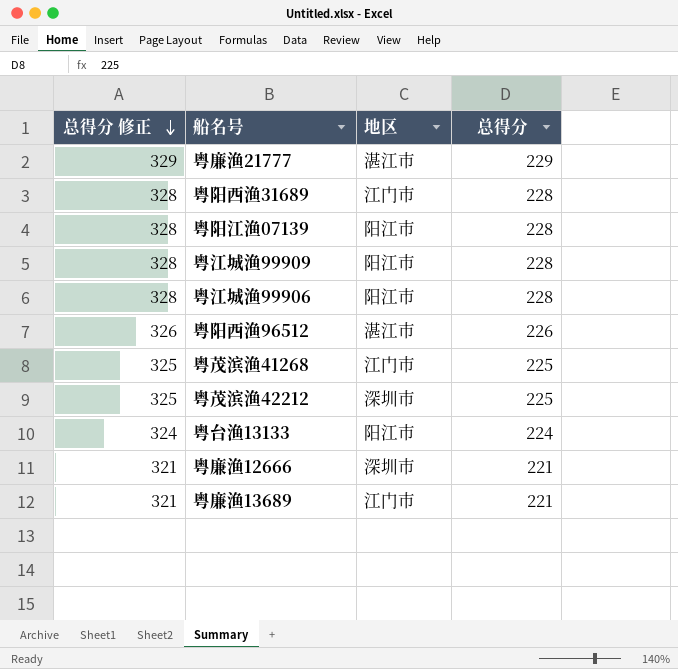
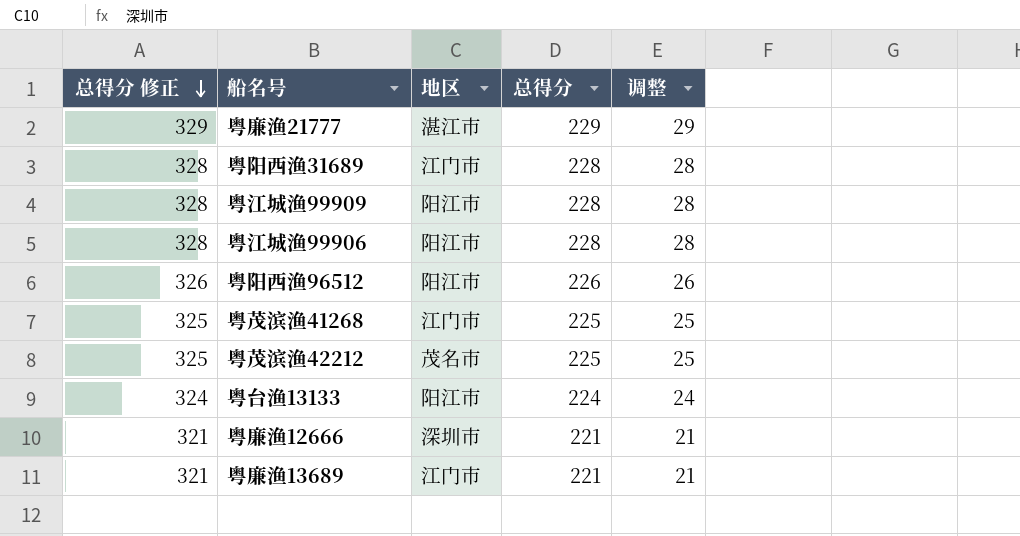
column 调整 | formula: none -> [总得分] - 200
row 粤阳江渔07139: 328 | 阳江市 | 228 -> none
粤阳西渔96512 | 地区: 湛江市 -> 阳江市
粤茂滨渔42212 | 地区: 深圳市 -> 茂名市

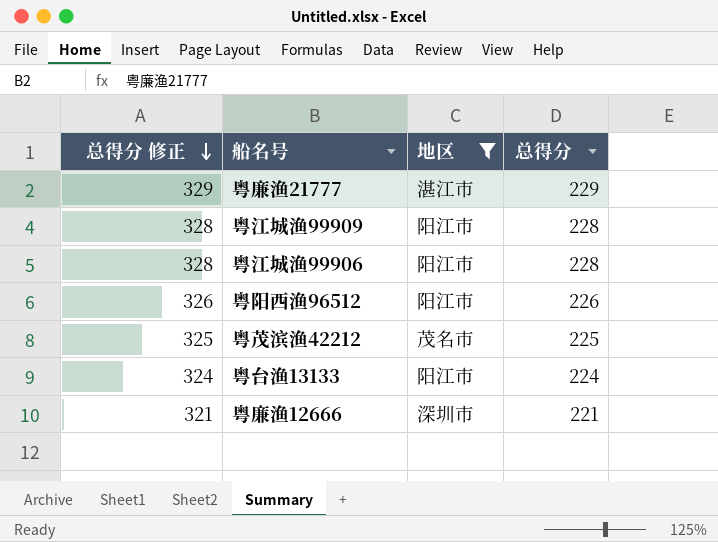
filter: none -> 地区 != 江门市
column 调整 | formula: [总得分] - 200 -> none

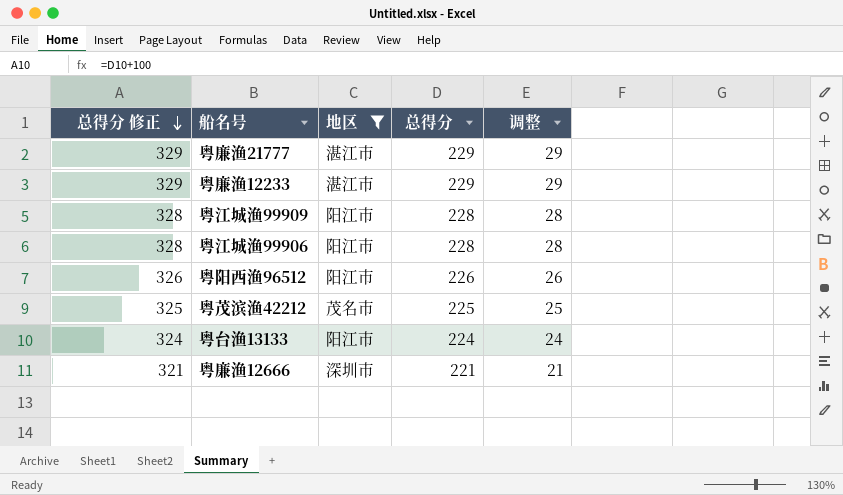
column 调整 | formula: none -> [总得分] - 200
row 粤廉渔12233: none -> 329 | 湛江市 | 229 | 29

